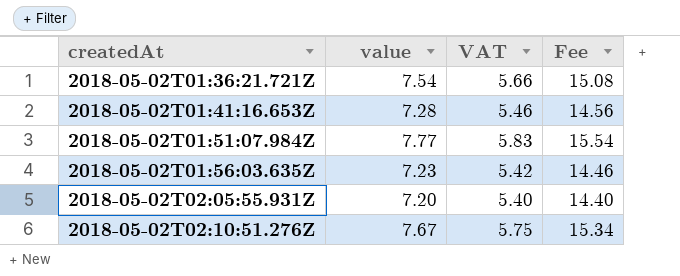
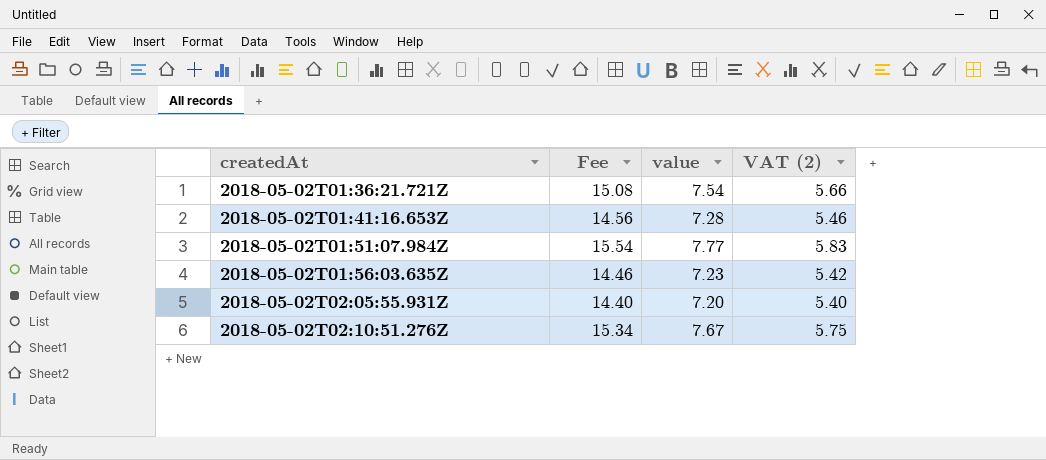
column Fee | position: 4 -> 2
column name: VAT -> VAT (2)

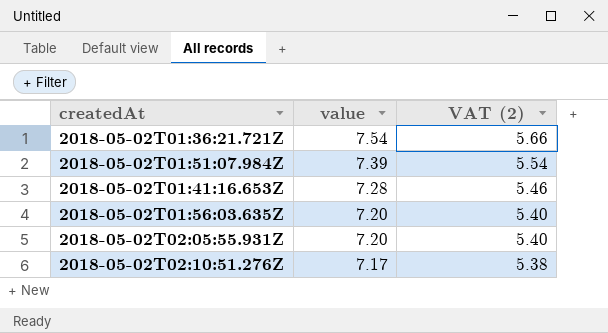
row order: createdAt ascending -> value descending
column Fee | formula: [value] * 2 -> none
2018-05-02T01:51:07.984Z | value: 7.77 -> 7.39
2018-05-02T01:51:07.984Z | VAT (2): 5.83 -> 5.54
2018-05-02T01:56:03.635Z | value: 7.23 -> 7.20
2018-05-02T01:56:03.635Z | VAT (2): 5.42 -> 5.40
2018-05-02T02:10:51.276Z | value: 7.67 -> 7.17
2018-05-02T02:10:51.276Z | VAT (2): 5.75 -> 5.38

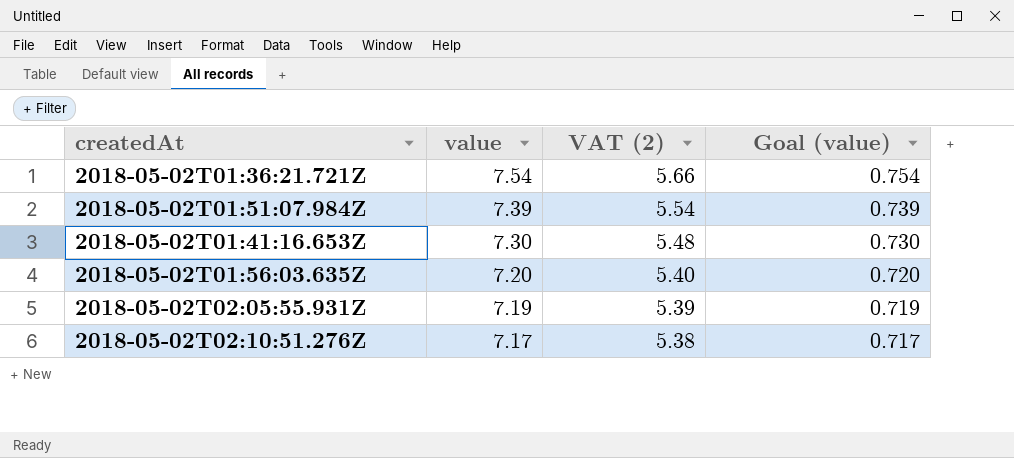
column Goal (value) | formula: none -> [value] * 0.1
2018-05-02T01:41:16.653Z | value: 7.28 -> 7.30
2018-05-02T01:41:16.653Z | VAT (2): 5.46 -> 5.48
2018-05-02T02:05:55.931Z | value: 7.20 -> 7.19
2018-05-02T02:05:55.931Z | VAT (2): 5.40 -> 5.39

